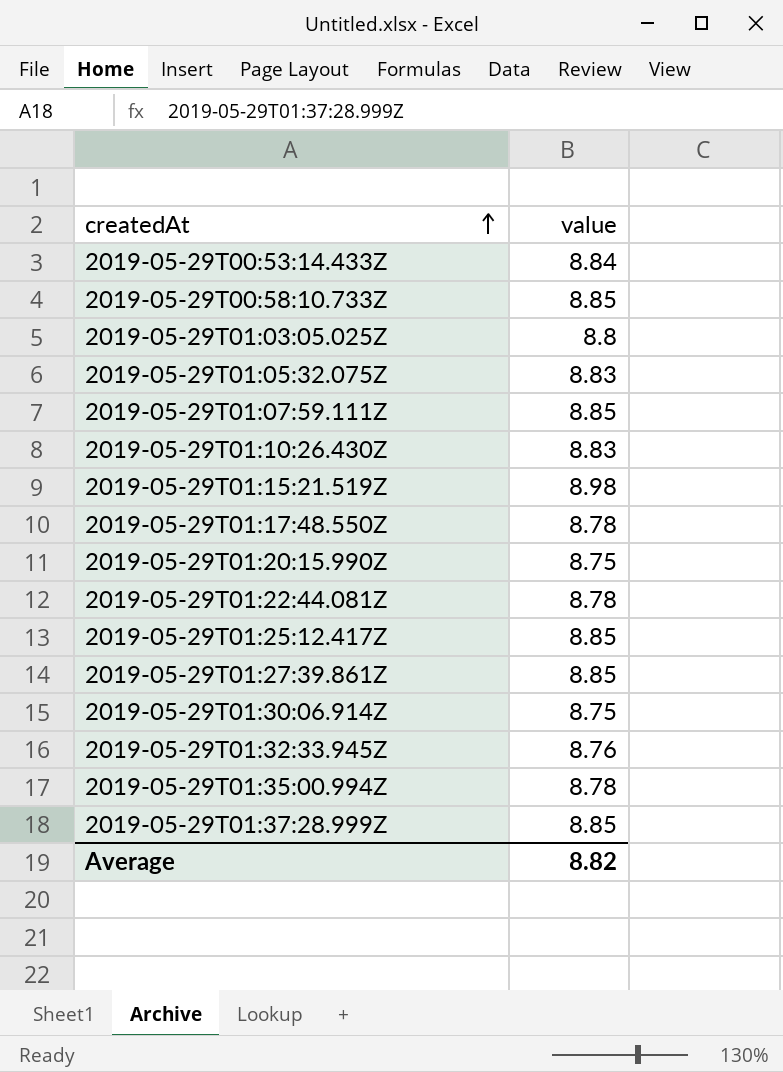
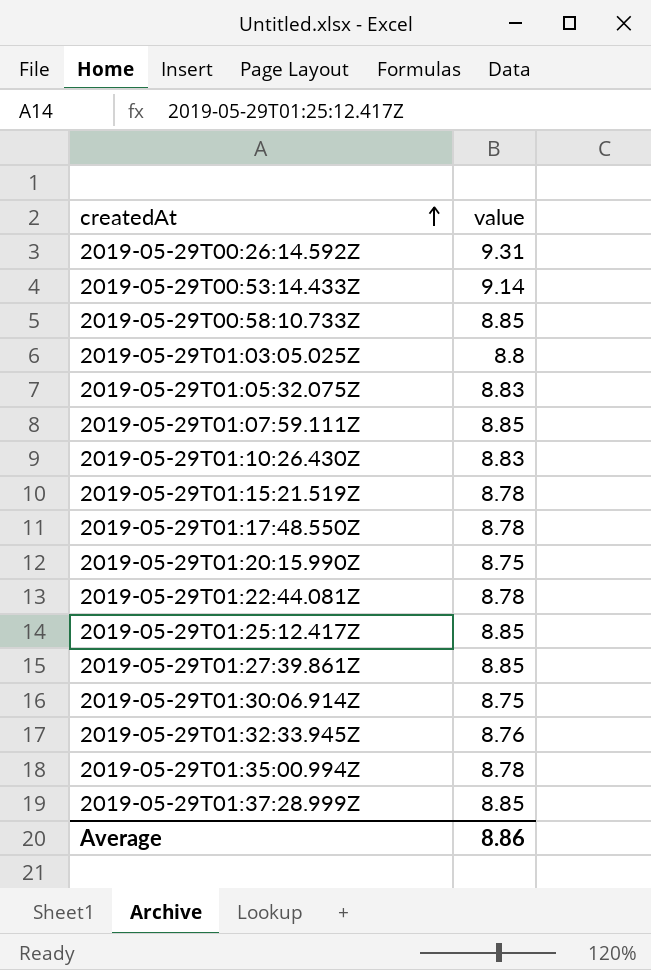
row 2019-05-29T00:26:14.592Z: none -> 9.31
2019-05-29T00:53:14.433Z | value: 8.84 -> 9.14
2019-05-29T01:15:21.519Z | value: 8.98 -> 8.78
Average | value: 8.82 -> 8.86

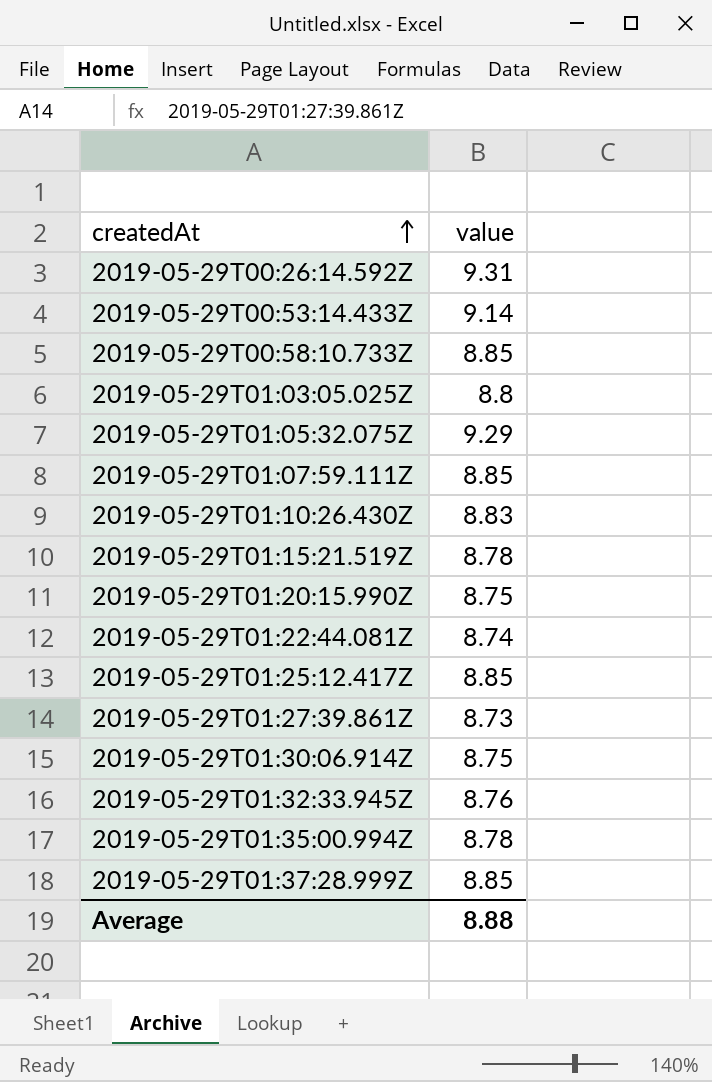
row 2019-05-29T01:17:48.550Z: 8.78 -> none
2019-05-29T01:05:32.075Z | value: 8.83 -> 9.29
2019-05-29T01:22:44.081Z | value: 8.78 -> 8.74
2019-05-29T01:27:39.861Z | value: 8.85 -> 8.73
Average | value: 8.86 -> 8.88

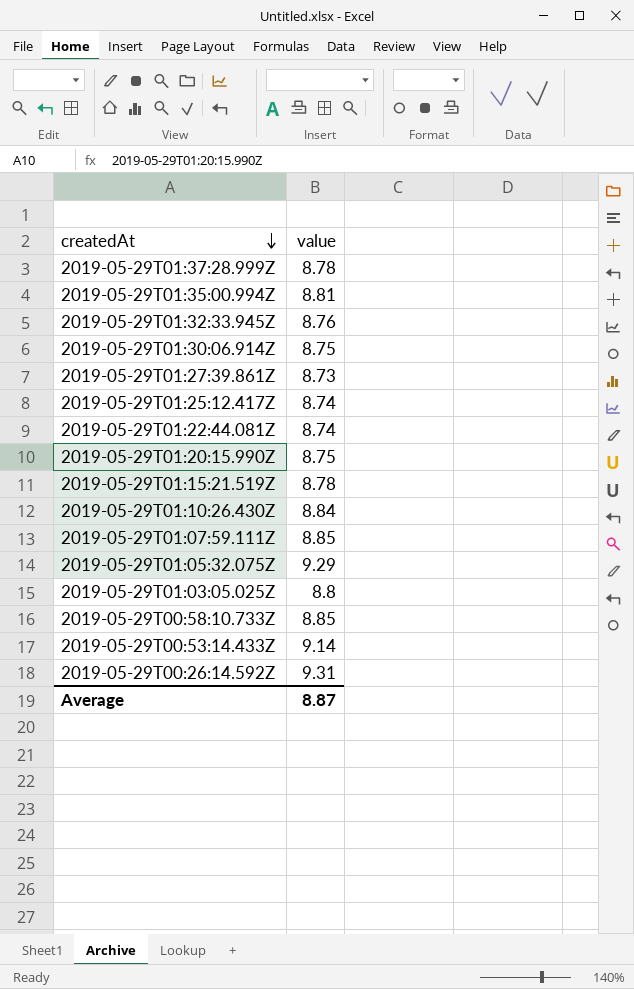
row order: createdAt ascending -> createdAt descending
2019-05-29T01:37:28.999Z | value: 8.85 -> 8.78
2019-05-29T01:35:00.994Z | value: 8.78 -> 8.81
2019-05-29T01:25:12.417Z | value: 8.85 -> 8.74
2019-05-29T01:10:26.430Z | value: 8.83 -> 8.84
Average | value: 8.88 -> 8.87

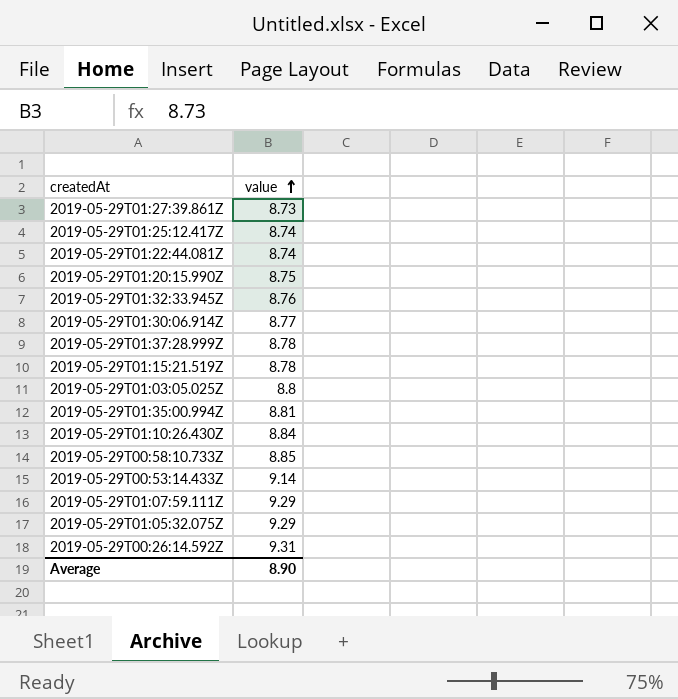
row order: createdAt descending -> value ascending
2019-05-29T01:30:06.914Z | value: 8.75 -> 8.77
2019-05-29T01:07:59.111Z | value: 8.85 -> 9.29
Average | value: 8.87 -> 8.90

